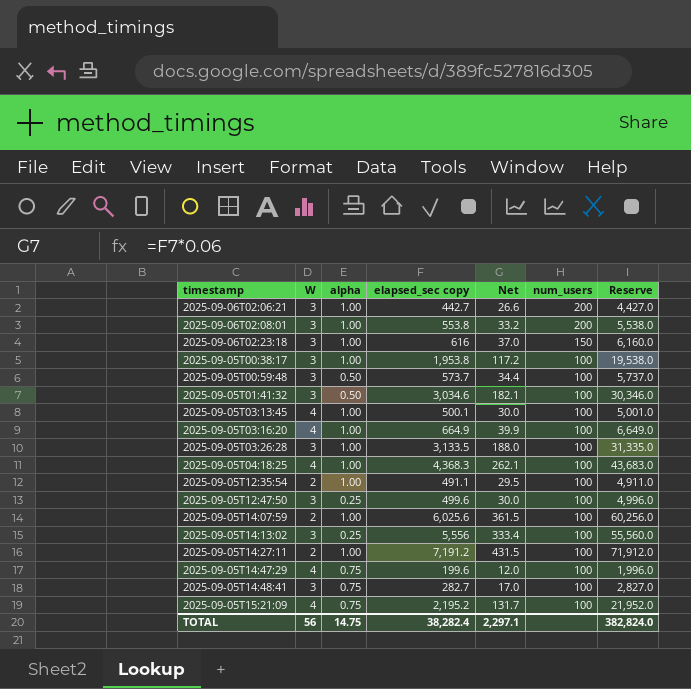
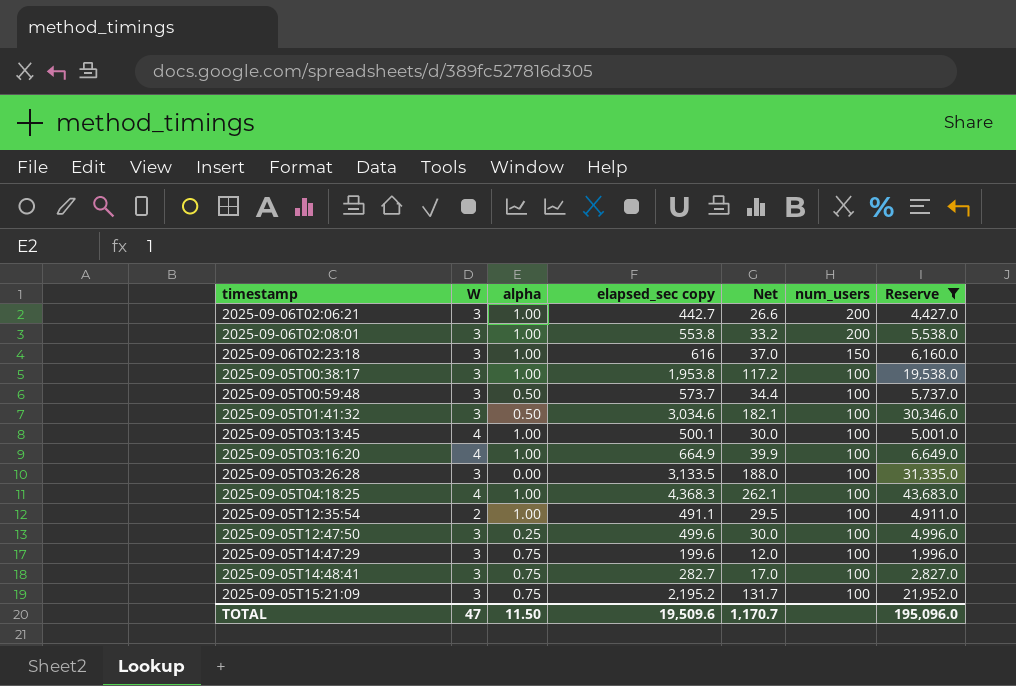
filter: none -> Reserve <= 43,683.0
2025-09-05T03:26:28 | alpha: 1.00 -> 0.00
2025-09-05T14:47:29 | W: 4 -> 3
2025-09-05T15:21:09 | W: 4 -> 3
TOTAL | W: 56 -> 47
TOTAL | alpha: 14.75 -> 11.50
TOTAL | elapsed_sec copy: 38,282.4 -> 19,509.6
TOTAL | Net: 2,297.1 -> 1,170.7
TOTAL | Reserve: 382,824.0 -> 195,096.0

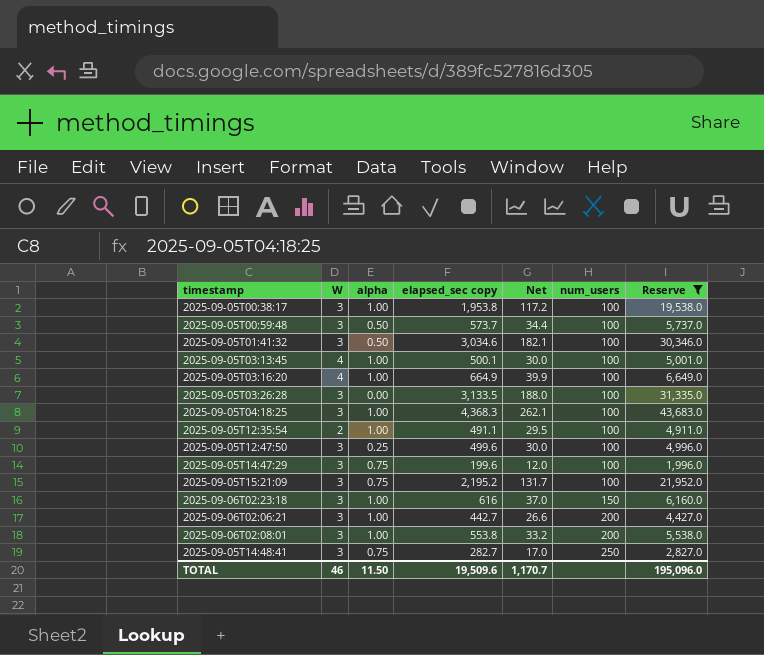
row order: num_users descending -> num_users ascending
2025-09-05T04:18:25 | W: 4 -> 3
2025-09-05T14:48:41 | num_users: 100 -> 250
TOTAL | W: 47 -> 46

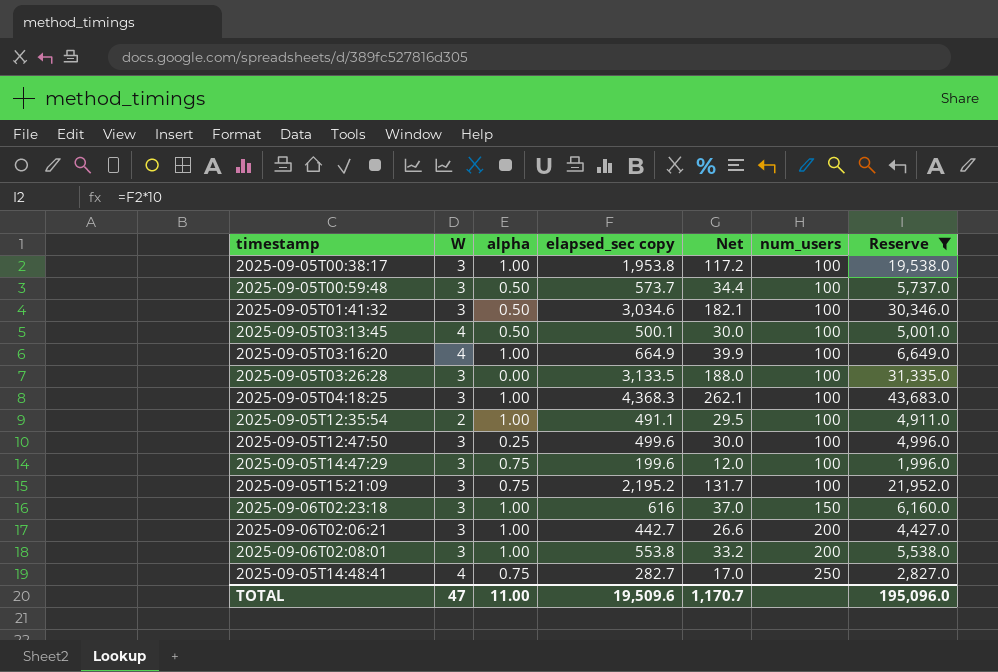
2025-09-05T03:13:45 | alpha: 1.00 -> 0.50
2025-09-05T14:48:41 | W: 3 -> 4
TOTAL | W: 46 -> 47
TOTAL | alpha: 11.50 -> 11.00

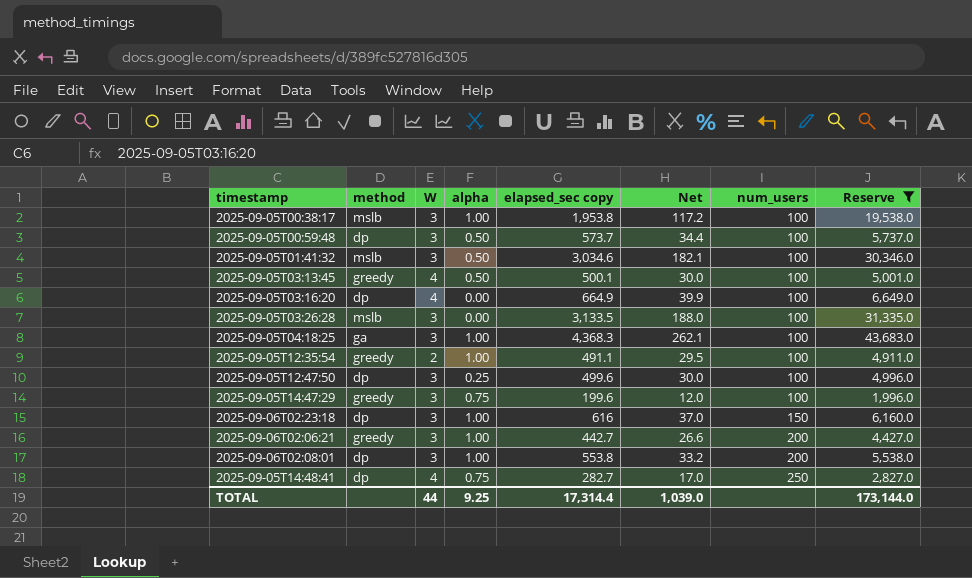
column method | position: none -> 2
row 2025-09-05T15:21:09: 3 | 0.75 | 2,195.2 | 131.7 | 100 | 21,952.0 -> none
2025-09-05T03:16:20 | alpha: 1.00 -> 0.00
TOTAL | W: 47 -> 44
TOTAL | alpha: 11.00 -> 9.25
TOTAL | elapsed_sec copy: 19,509.6 -> 17,314.4
TOTAL | Net: 1,170.7 -> 1,039.0
TOTAL | Reserve: 195,096.0 -> 173,144.0

